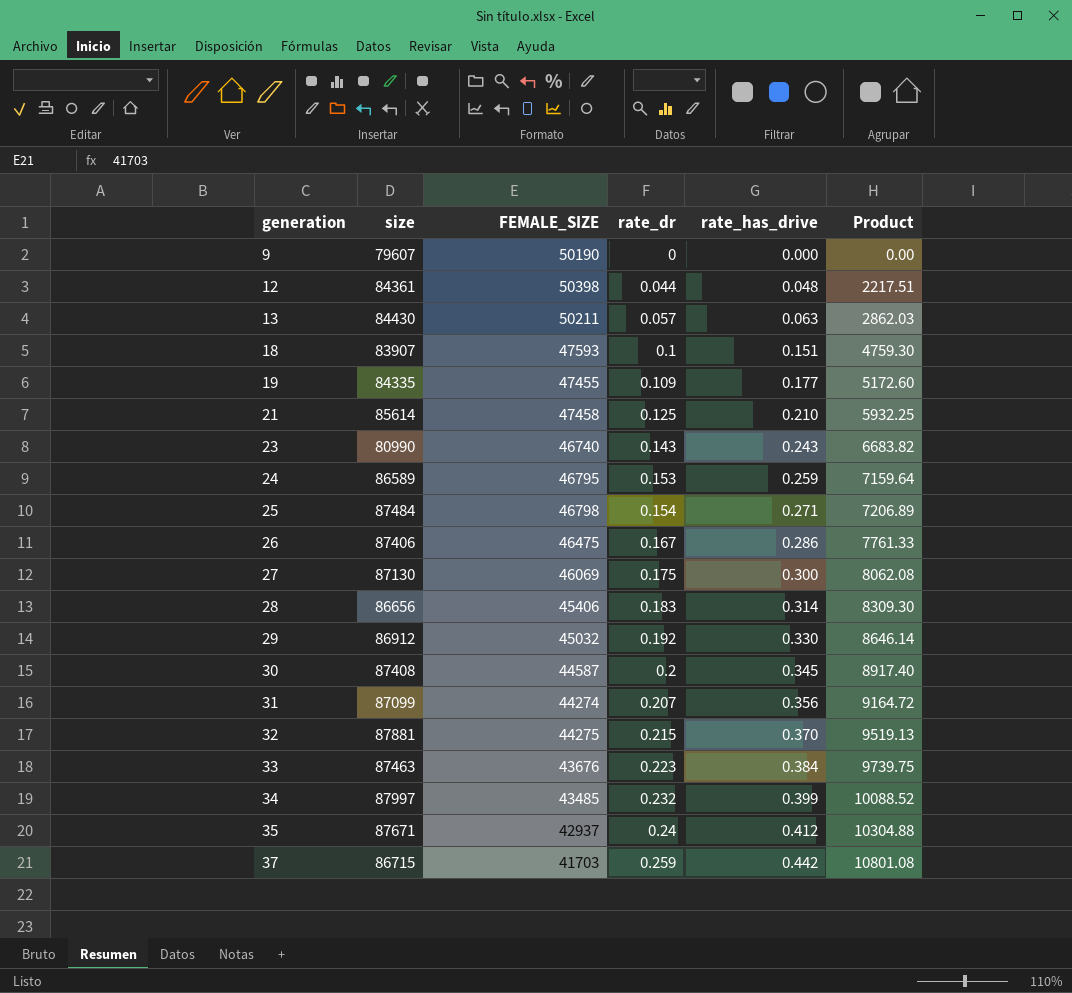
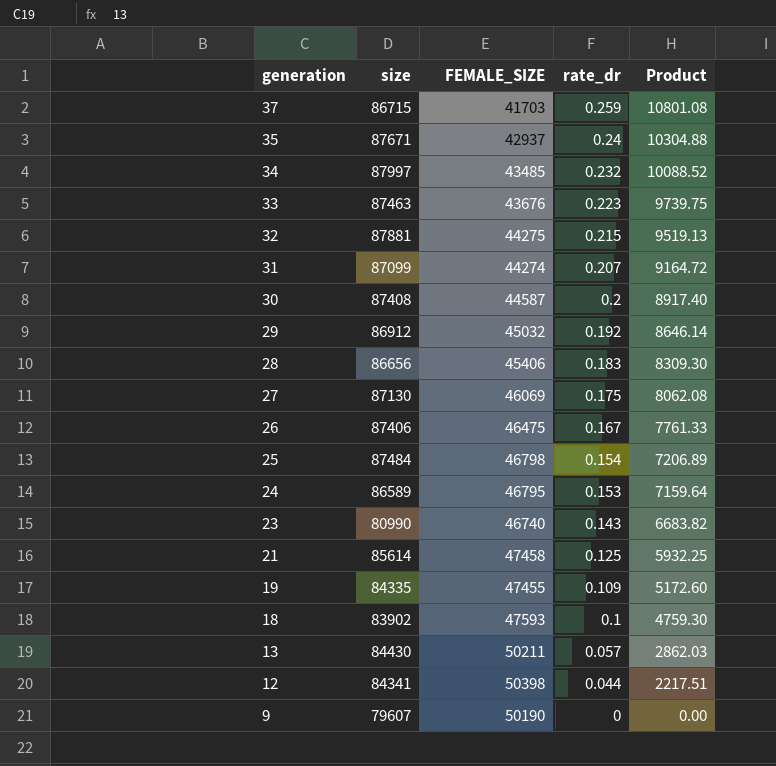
row order: generation ascending -> generation descending
column rate_has_drive | position: 5 -> none
18 | size: 83907 -> 83902
12 | size: 84361 -> 84341

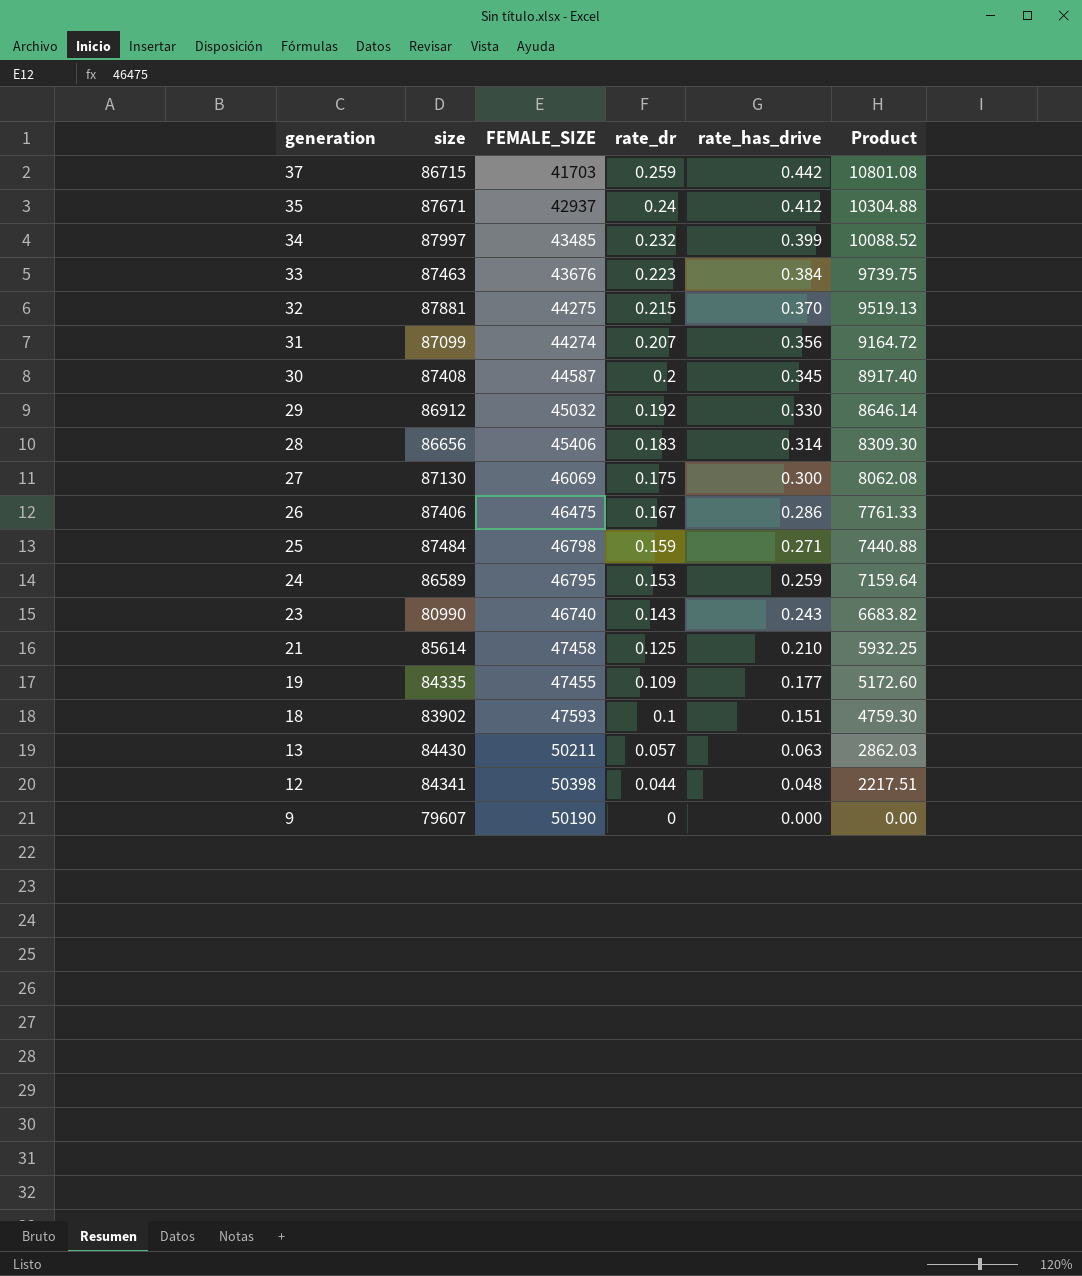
column rate_has_drive | position: none -> 5
25 | rate_dr: 0.154 -> 0.159
25 | Product: 7206.89 -> 7440.88

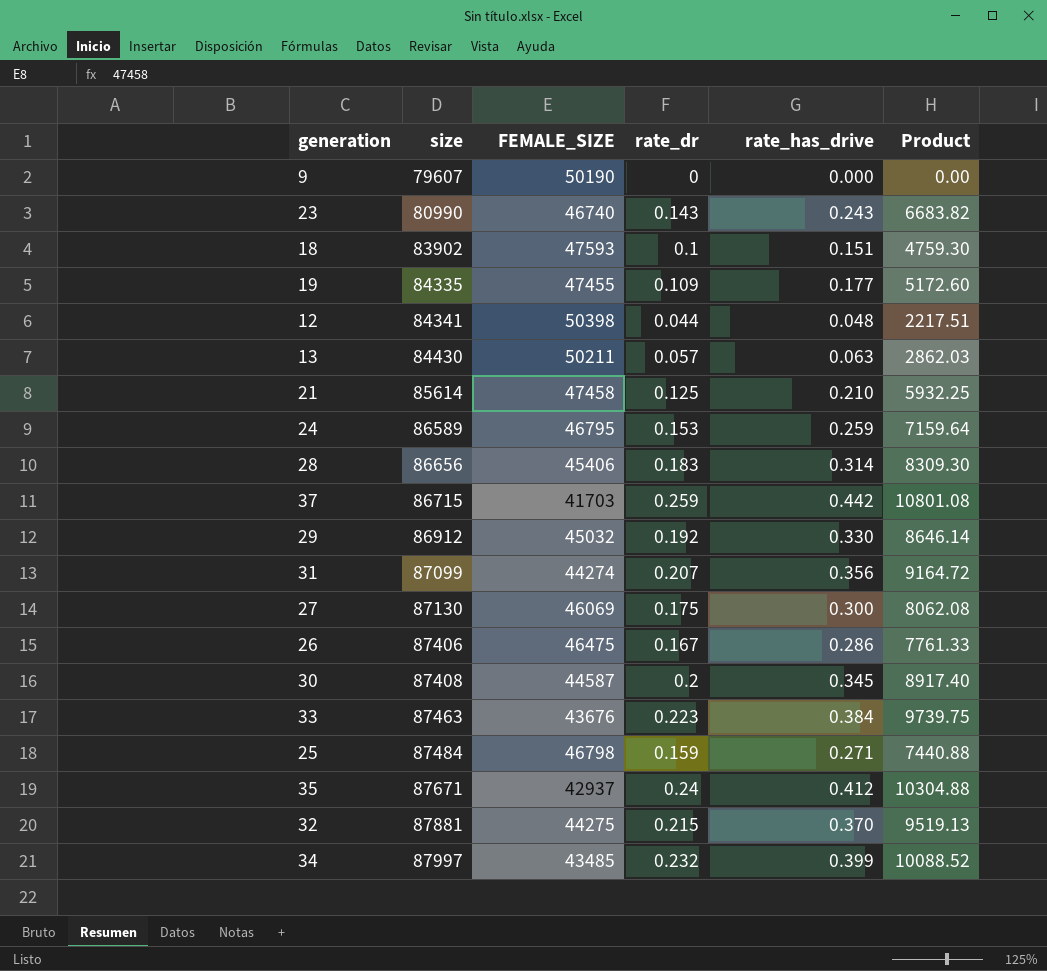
row order: generation descending -> size ascending

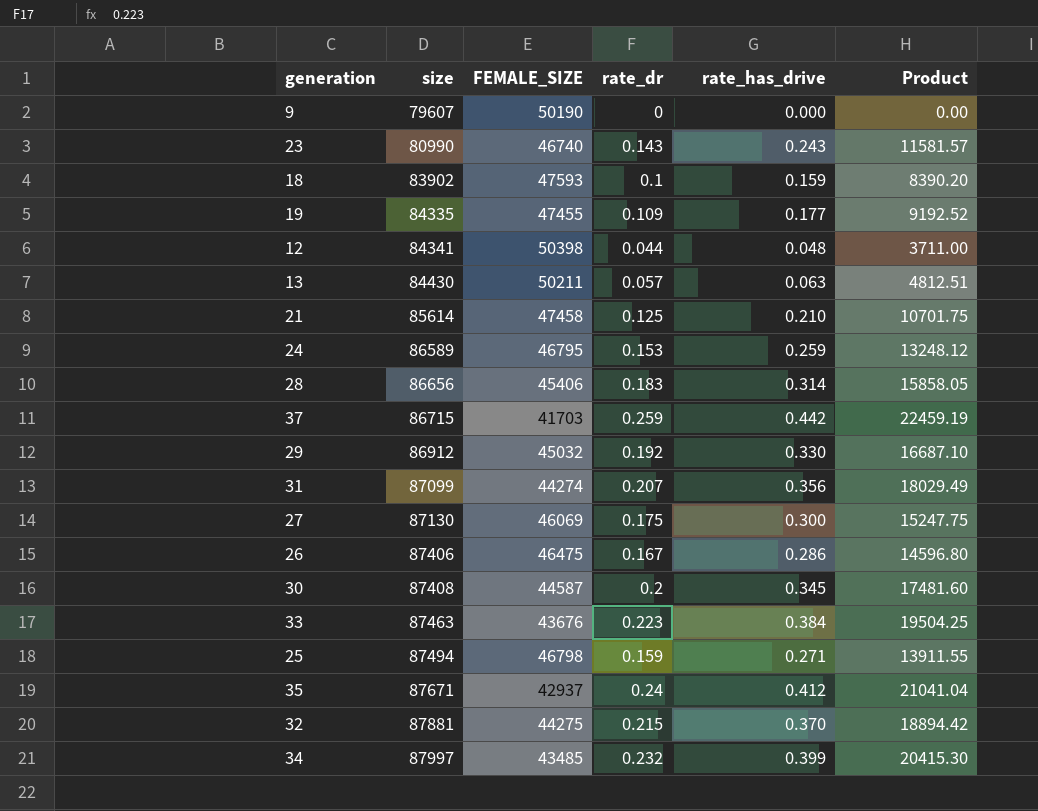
column Product | formula: [FEMALE_SIZE] * [rate_dr] -> [size] * [rate_dr]
18 | rate_has_drive: 0.151 -> 0.159
25 | size: 87484 -> 87494

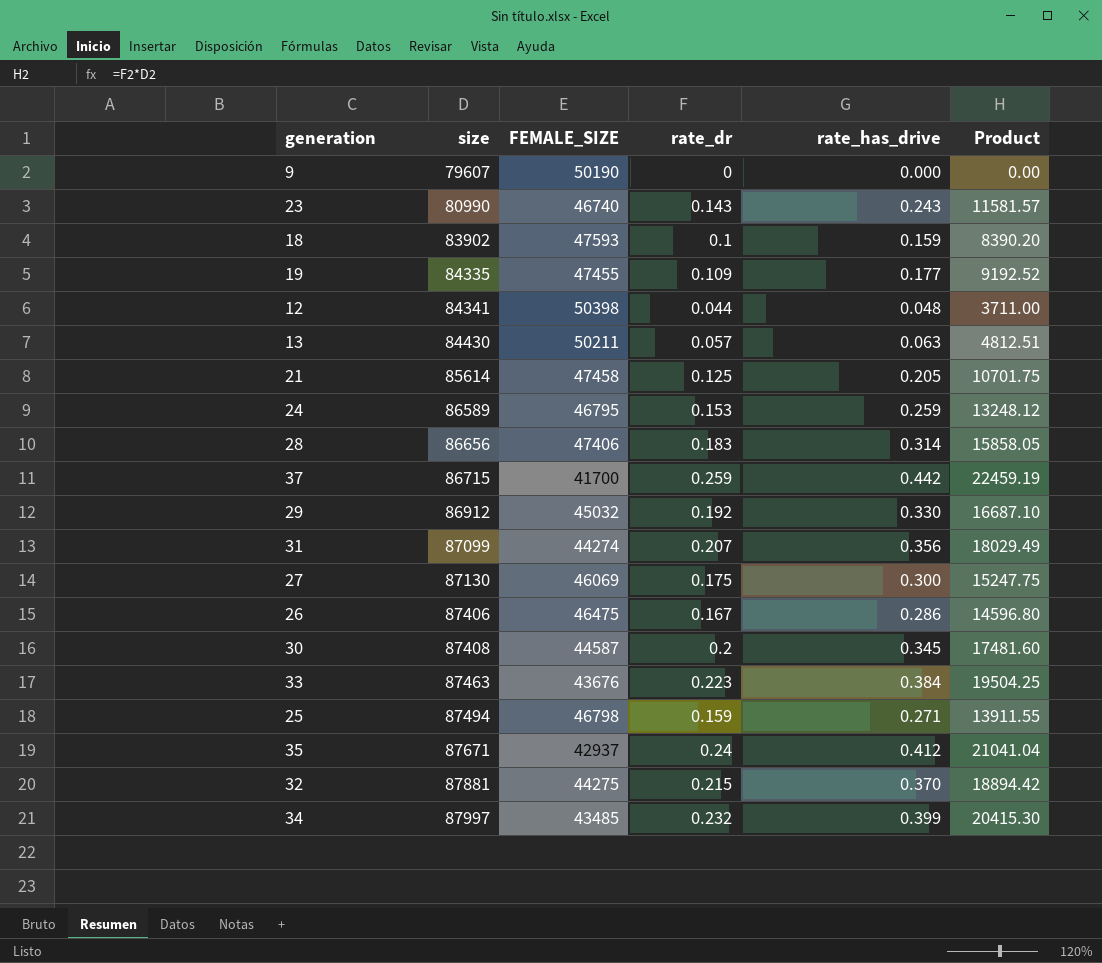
21 | rate_has_drive: 0.210 -> 0.205
28 | FEMALE_SIZE: 45406 -> 47406
37 | FEMALE_SIZE: 41703 -> 41700

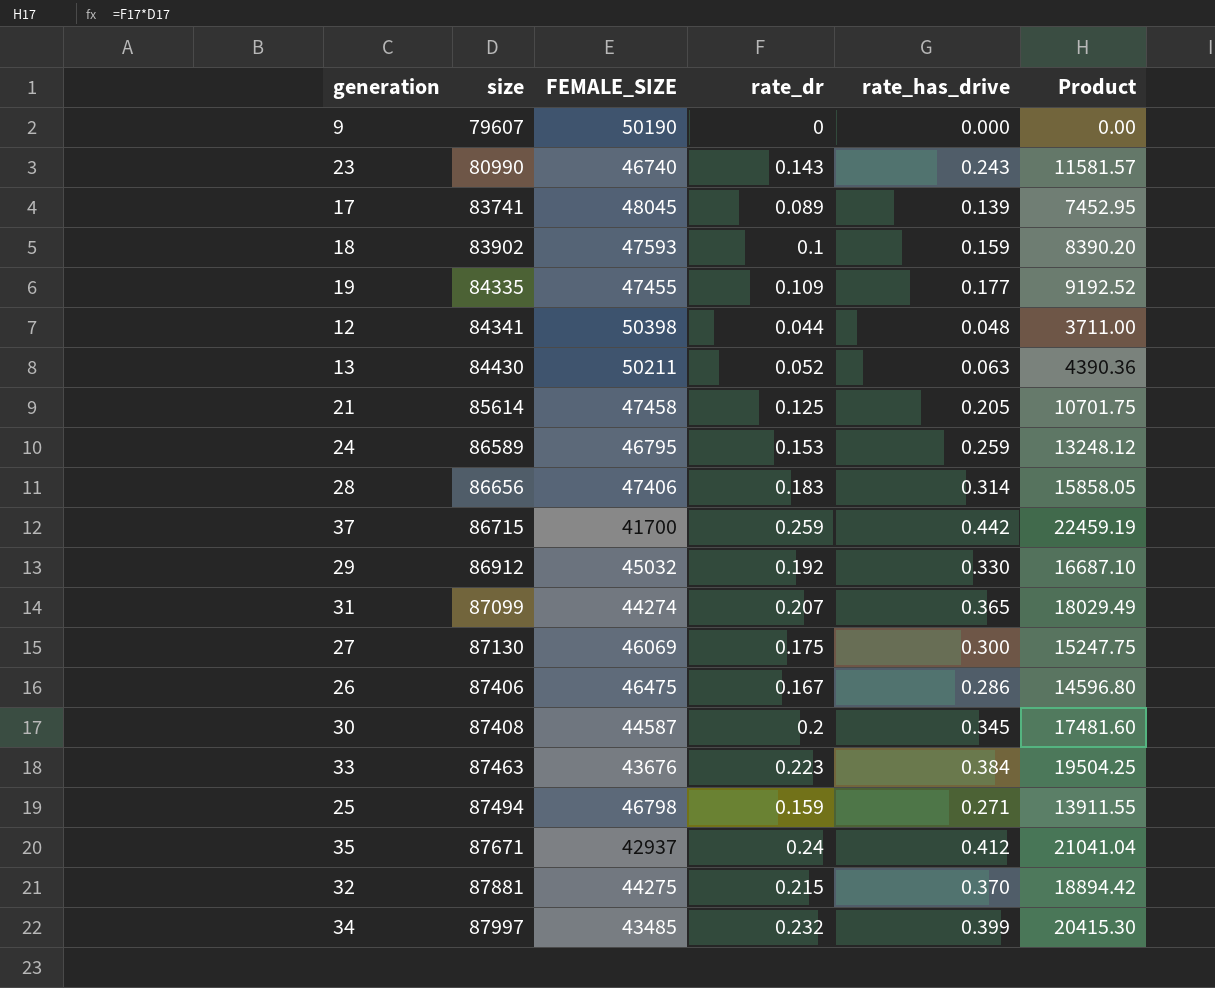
row 17: none -> 83741 | 48045 | 0.089 | 0.139 | 7452.95
13 | rate_dr: 0.057 -> 0.052
13 | Product: 4812.51 -> 4390.36
31 | rate_has_drive: 0.356 -> 0.365

